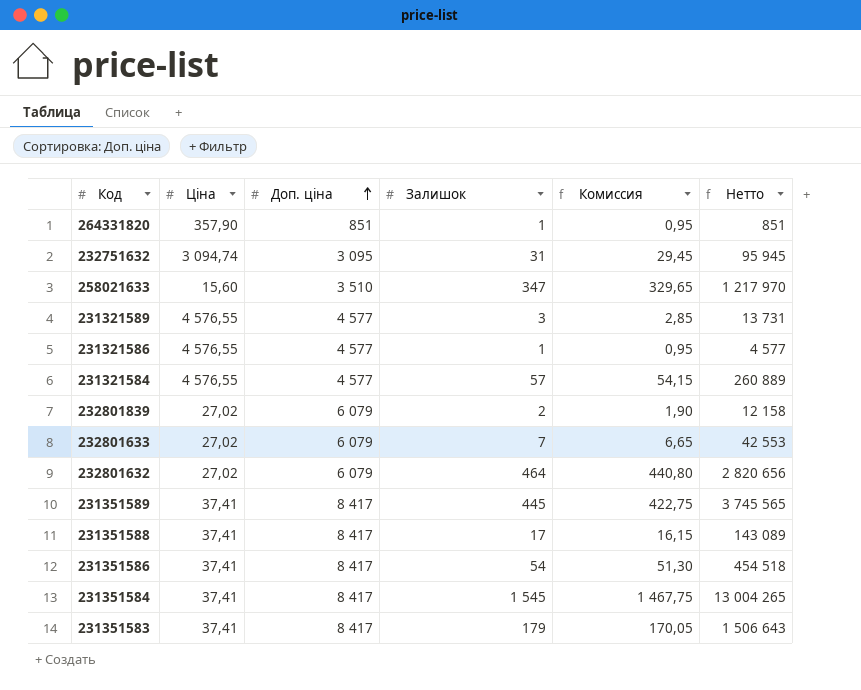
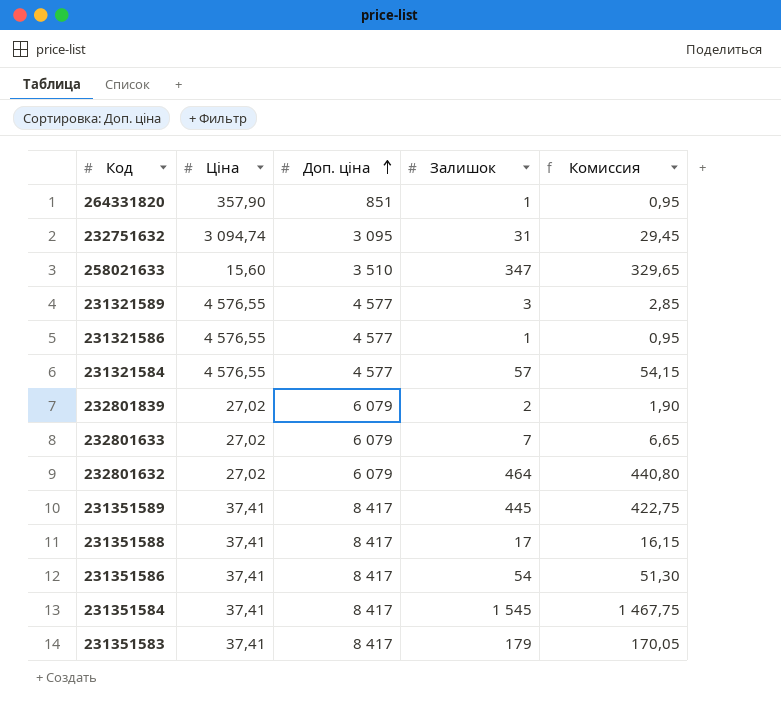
column Нетто | formula: [Доп. ціна] * [Залишок] -> none

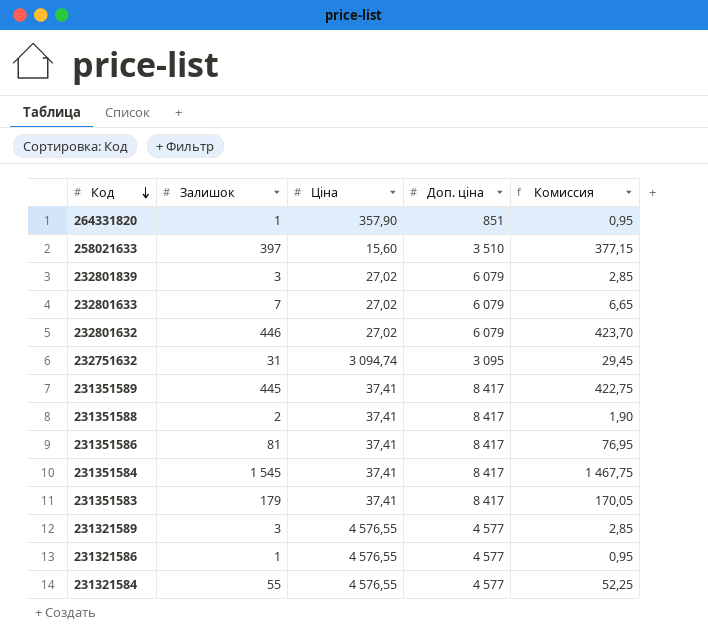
row order: Доп. ціна ascending -> Код descending
column Залишок | position: 4 -> 2
258021633 | Залишок: 347 -> 397
258021633 | Комиссия: 329,65 -> 377,15
232801839 | Залишок: 2 -> 3
232801839 | Комиссия: 1,90 -> 2,85
232801632 | Залишок: 464 -> 446
232801632 | Комиссия: 440,80 -> 423,70
231351588 | Залишок: 17 -> 2
231351588 | Комиссия: 16,15 -> 1,90
231351586 | Залишок: 54 -> 81
231351586 | Комиссия: 51,30 -> 76,95
231321584 | Залишок: 57 -> 55
231321584 | Комиссия: 54,15 -> 52,25

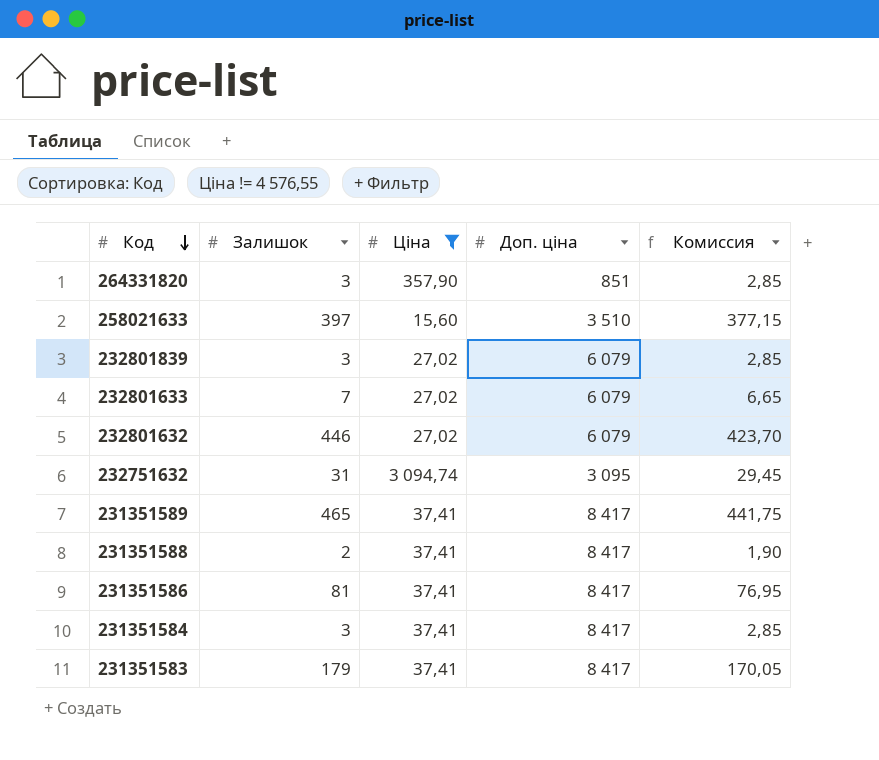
filter: none -> Ціна != 4 576,55
264331820 | Залишок: 1 -> 3
264331820 | Комиссия: 0,95 -> 2,85
231351589 | Залишок: 445 -> 465
231351589 | Комиссия: 422,75 -> 441,75
231351584 | Залишок: 1 545 -> 3
231351584 | Комиссия: 1 467,75 -> 2,85

